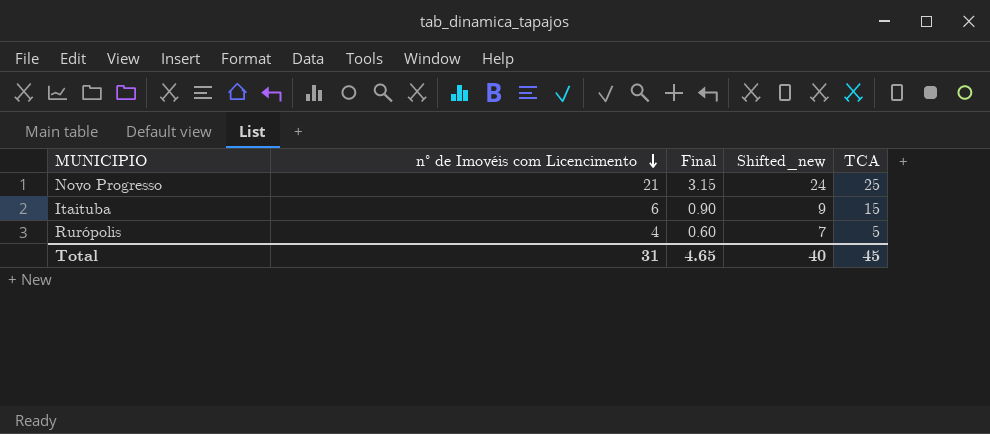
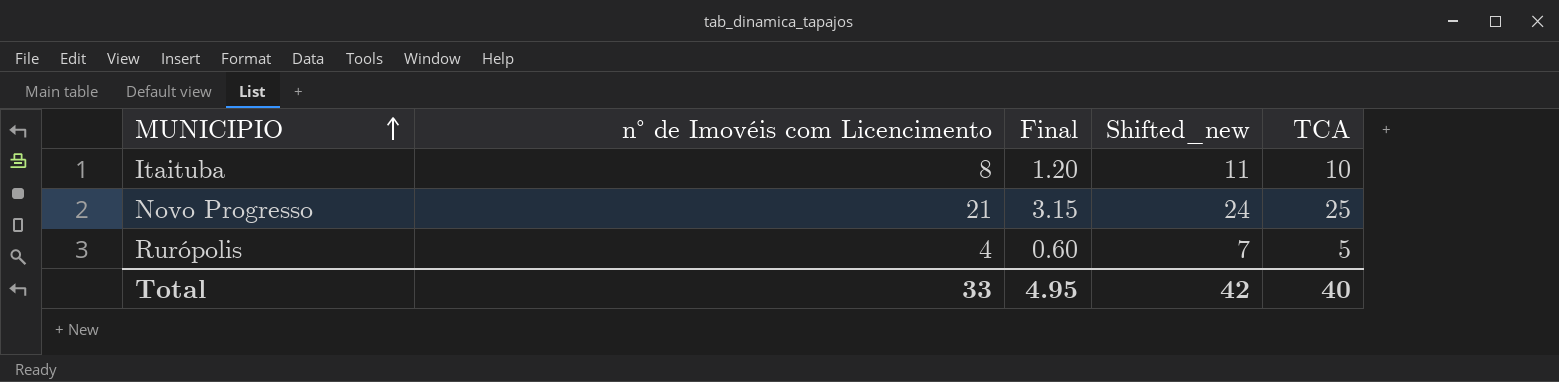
row order: n° de Imovéis com Licencimento descending -> MUNICIPIO ascending
Itaituba | n° de Imovéis com Licencimento: 6 -> 8
Itaituba | Final: 0.90 -> 1.20
Itaituba | Shifted_new: 9 -> 11
Itaituba | TCA: 15 -> 10
Total | n° de Imovéis com Licencimento: 31 -> 33
Total | Final: 4.65 -> 4.95
Total | Shifted_new: 40 -> 42
Total | TCA: 45 -> 40

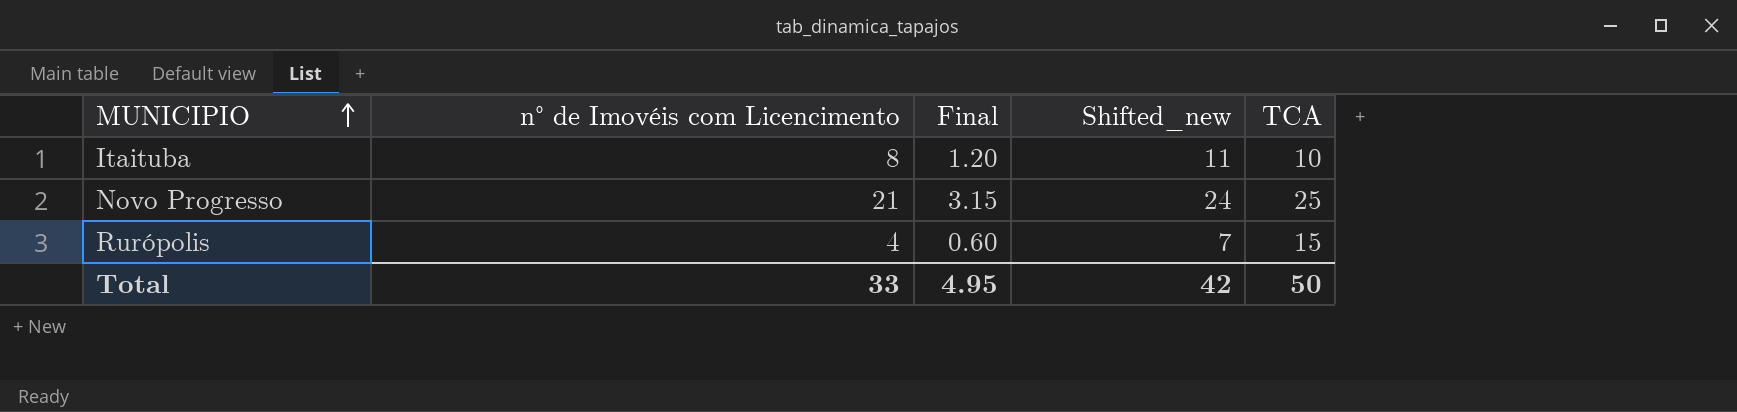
Rurópolis | TCA: 5 -> 15
Total | TCA: 40 -> 50

